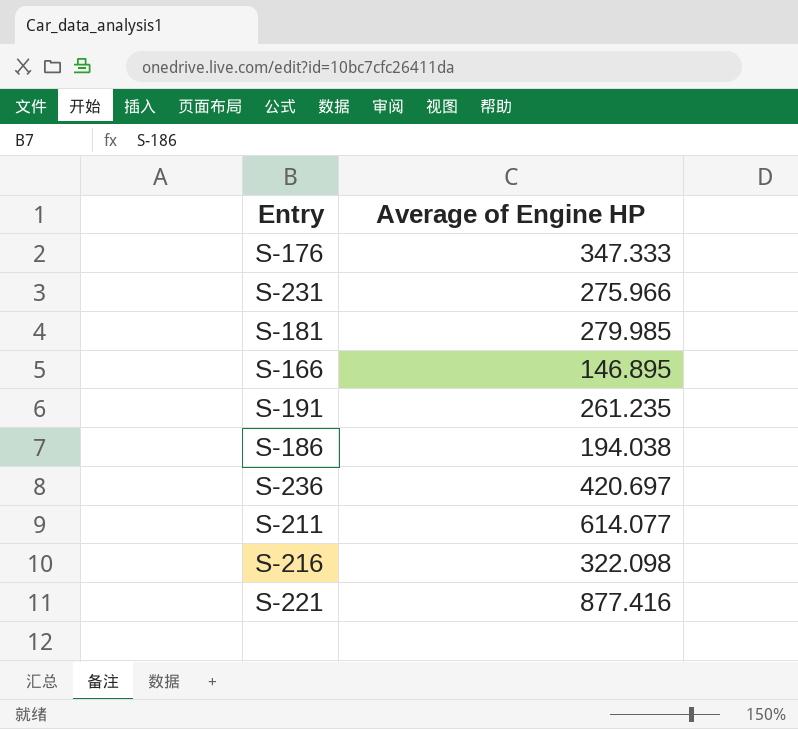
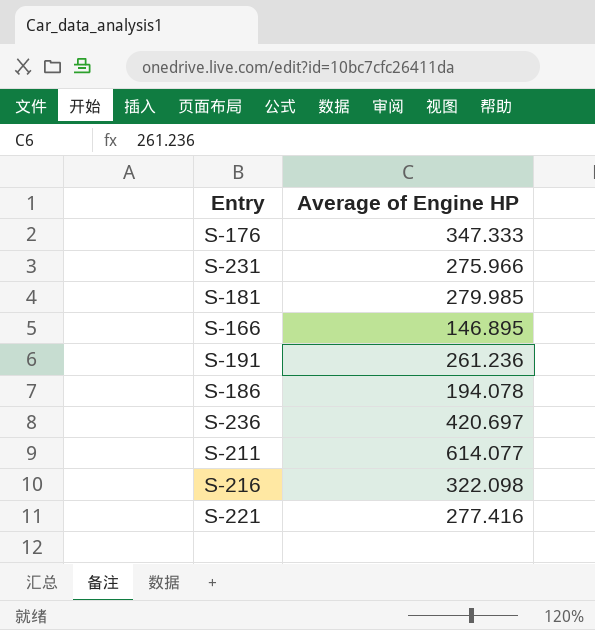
S-191 | Average of Engine HP: 261.235 -> 261.236
S-186 | Average of Engine HP: 194.038 -> 194.078
S-221 | Average of Engine HP: 877.416 -> 277.416

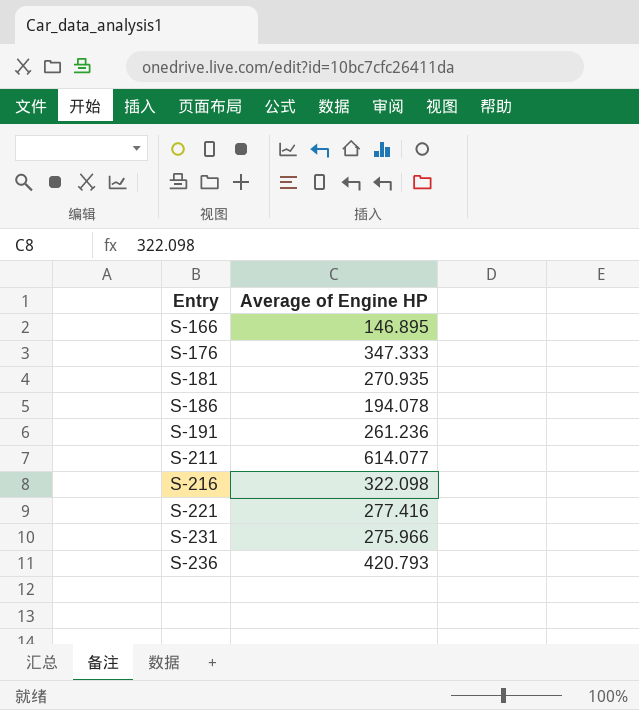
row order: none -> Entry ascending
S-181 | Average of Engine HP: 279.985 -> 270.935
S-236 | Average of Engine HP: 420.697 -> 420.793

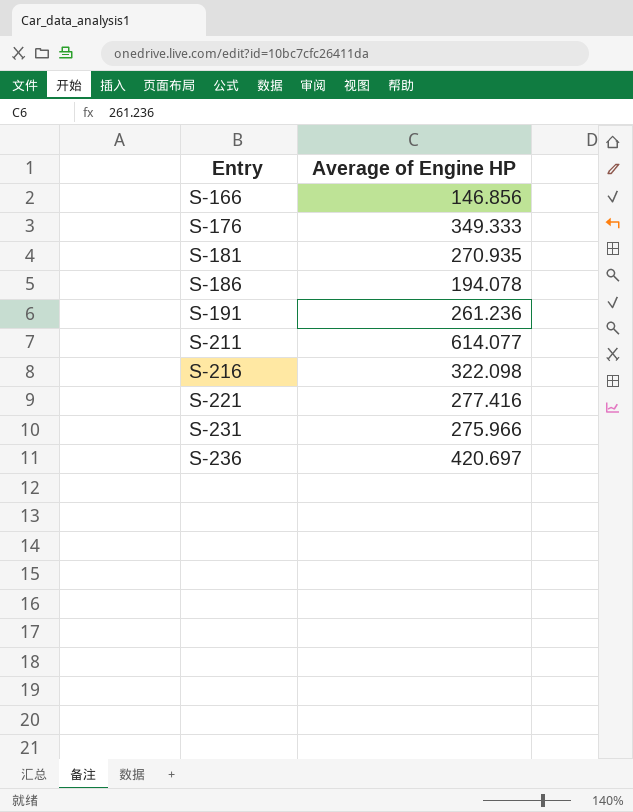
S-166 | Average of Engine HP: 146.895 -> 146.856
S-176 | Average of Engine HP: 347.333 -> 349.333
S-236 | Average of Engine HP: 420.793 -> 420.697

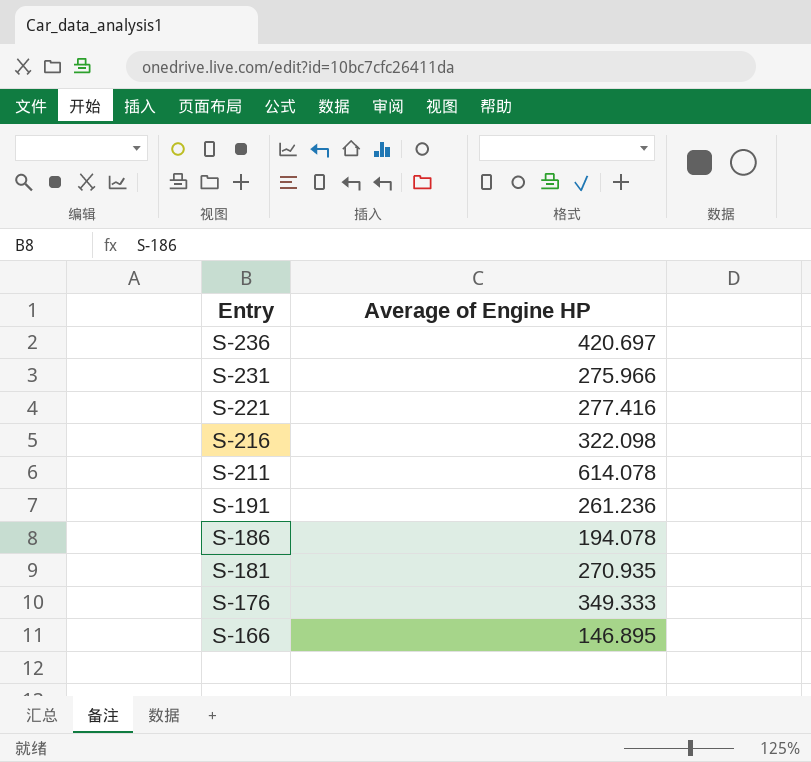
row order: Entry ascending -> Entry descending
S-211 | Average of Engine HP: 614.077 -> 614.078
S-166 | Average of Engine HP: 146.856 -> 146.895

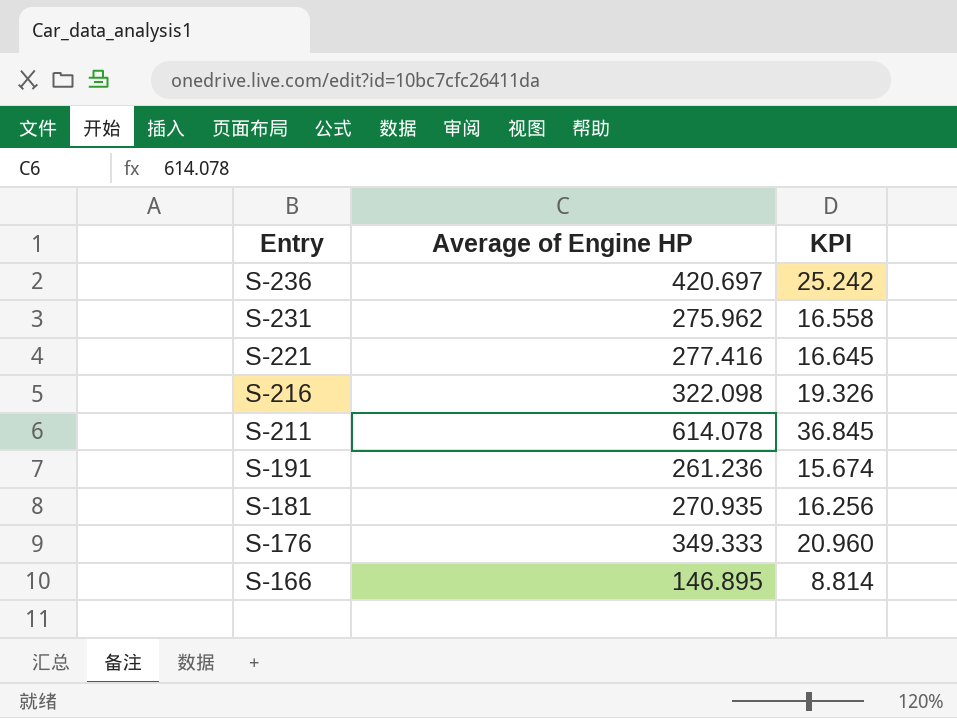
column KPI | formula: none -> [Average of Engine HP] * 0.06
row S-186: 194.078 -> none
S-231 | Average of Engine HP: 275.966 -> 275.962

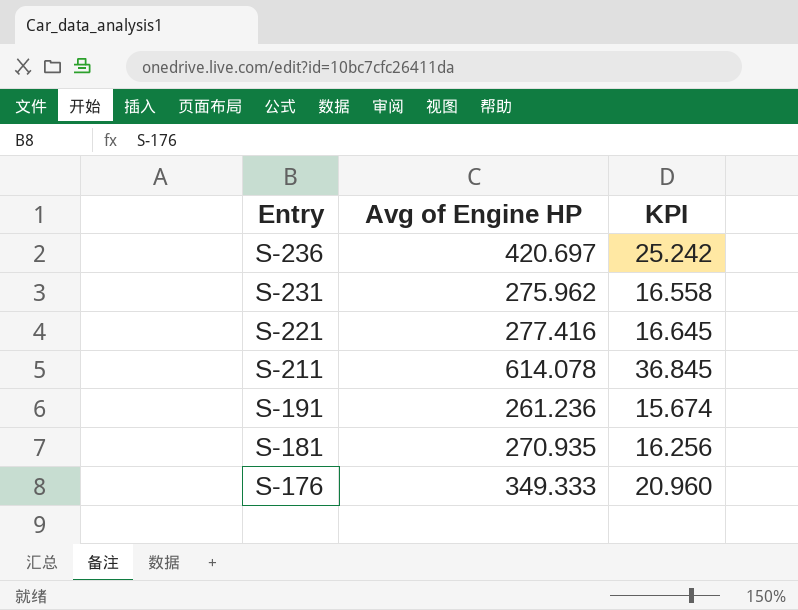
column name: Average of Engine HP -> Avg of Engine HP
row S-216: 322.098 | 19.326 -> none
row S-166: 146.895 | 8.814 -> none

